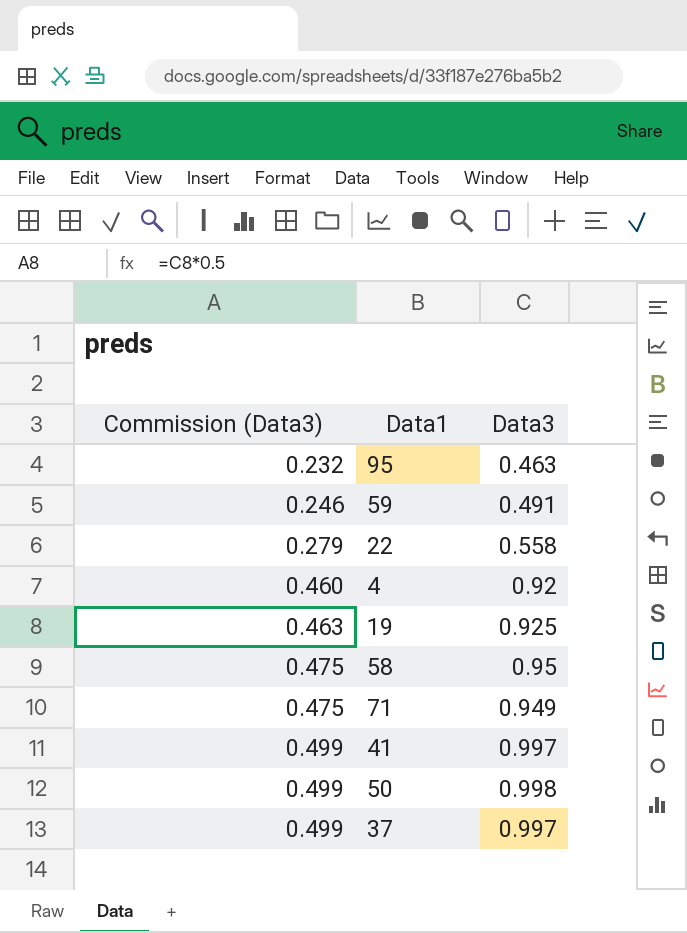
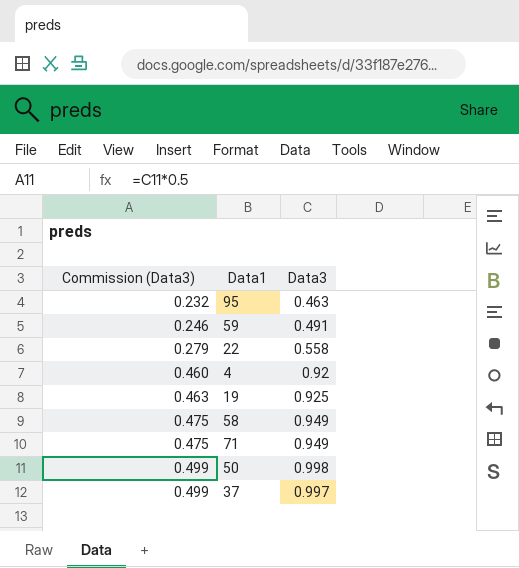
row 41: 0.499 | 0.997 -> none
58 | Data3: 0.95 -> 0.949

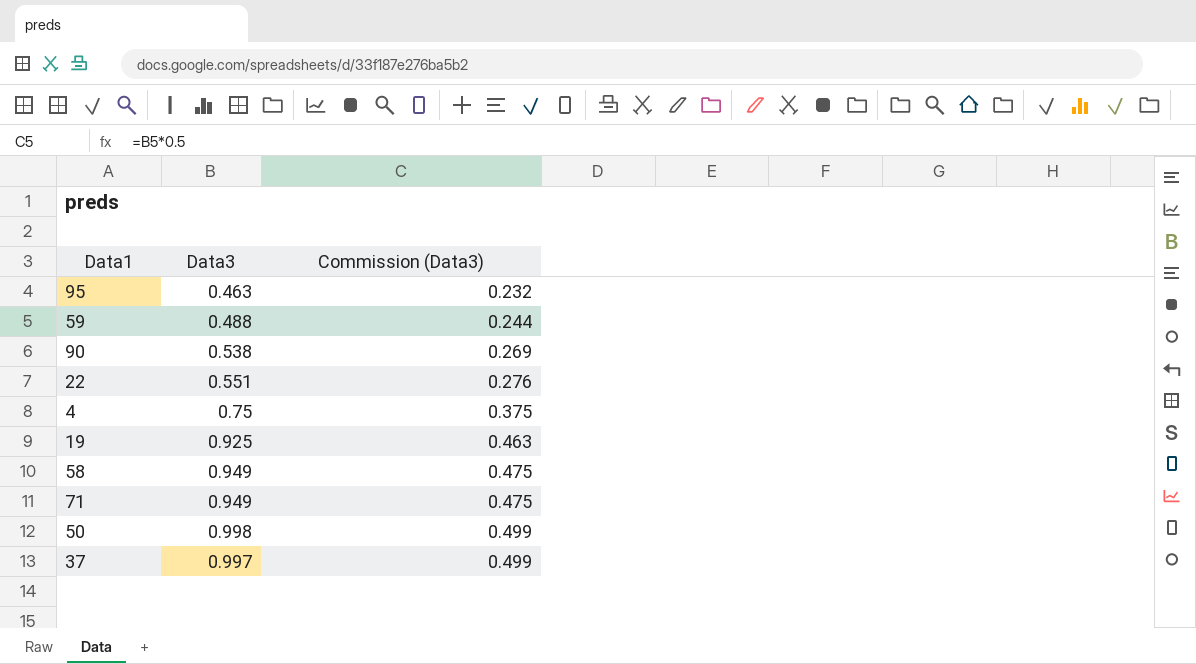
column Commission (Data3) | position: 1 -> 3
59 | Data3: 0.491 -> 0.488
59 | Commission (Data3): 0.246 -> 0.244
row 90: none -> 0.538 | 0.269
22 | Data3: 0.558 -> 0.551
22 | Commission (Data3): 0.279 -> 0.276
4 | Data3: 0.92 -> 0.75
4 | Commission (Data3): 0.460 -> 0.375

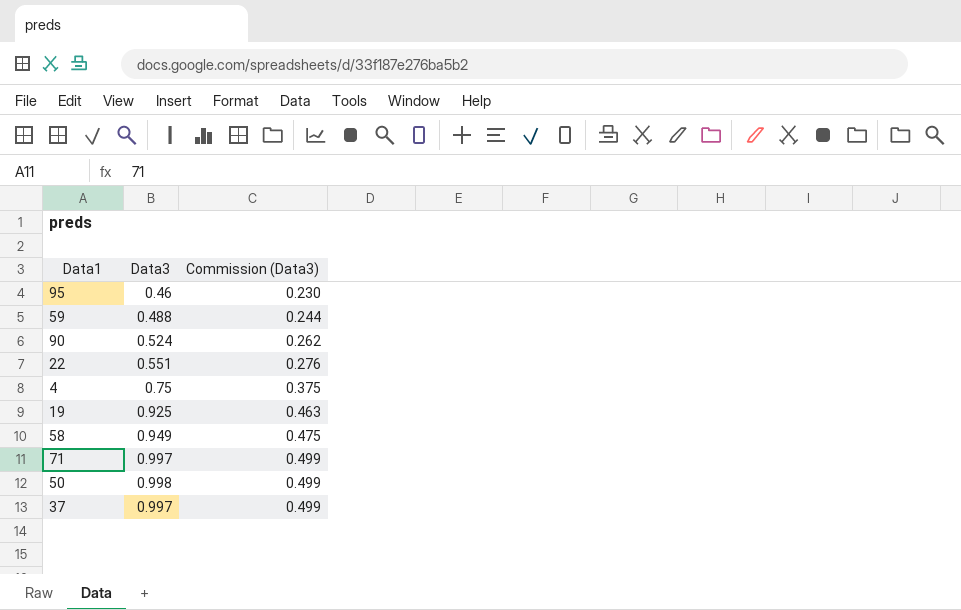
95 | Data3: 0.463 -> 0.46
95 | Commission (Data3): 0.232 -> 0.230
90 | Data3: 0.538 -> 0.524
90 | Commission (Data3): 0.269 -> 0.262
71 | Data3: 0.949 -> 0.997
71 | Commission (Data3): 0.475 -> 0.499

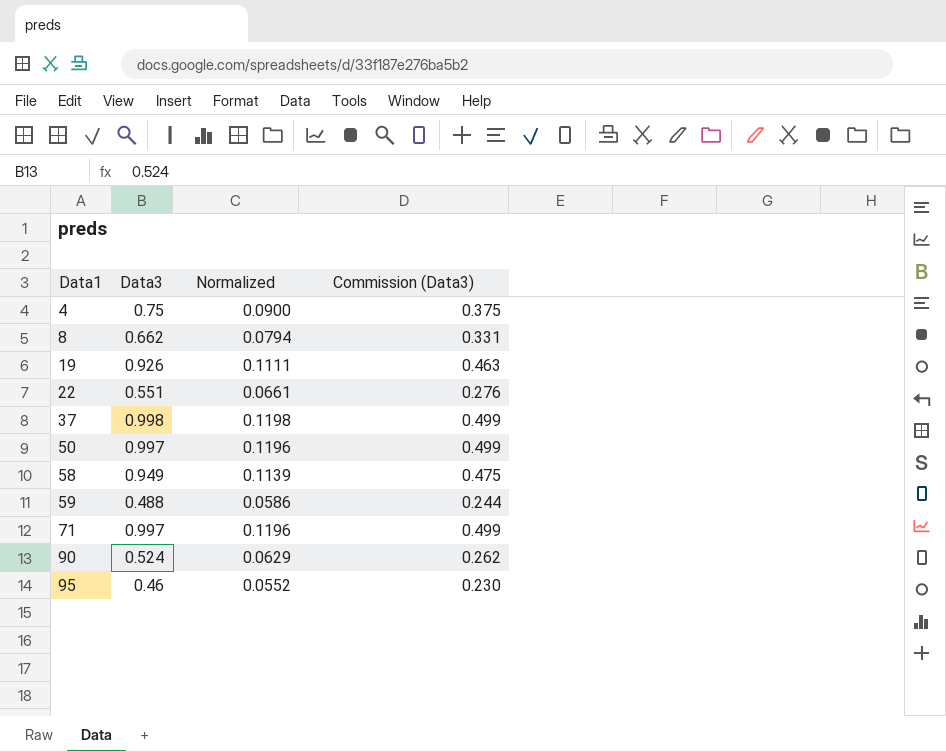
row order: Commission (Data3) ascending -> Data1 ascending
column Normalized | formula: none -> [Data3] * 0.12
row 8: none -> 0.662 | 0.0794 | 0.331
19 | Data3: 0.925 -> 0.926
37 | Data3: 0.997 -> 0.998
50 | Data3: 0.998 -> 0.997

